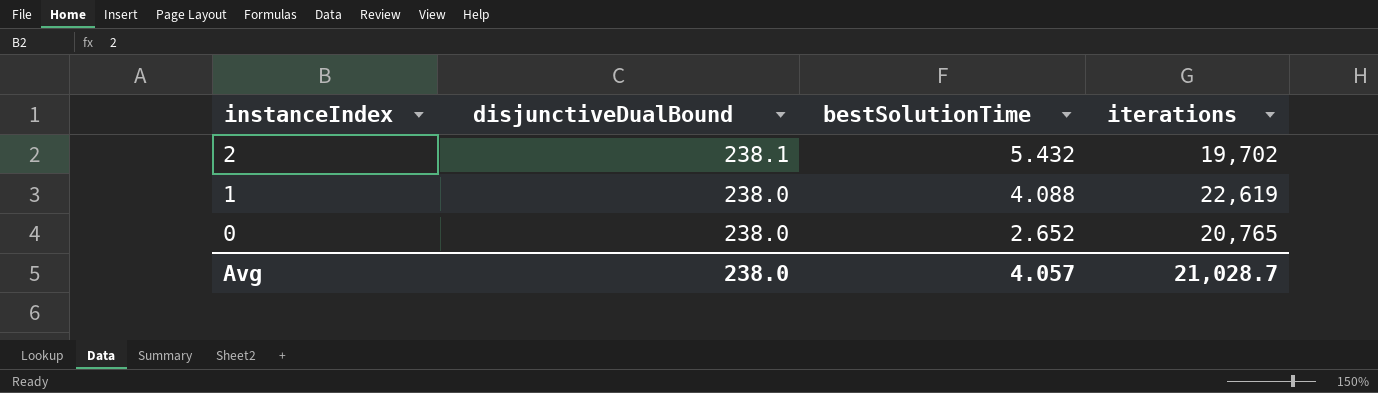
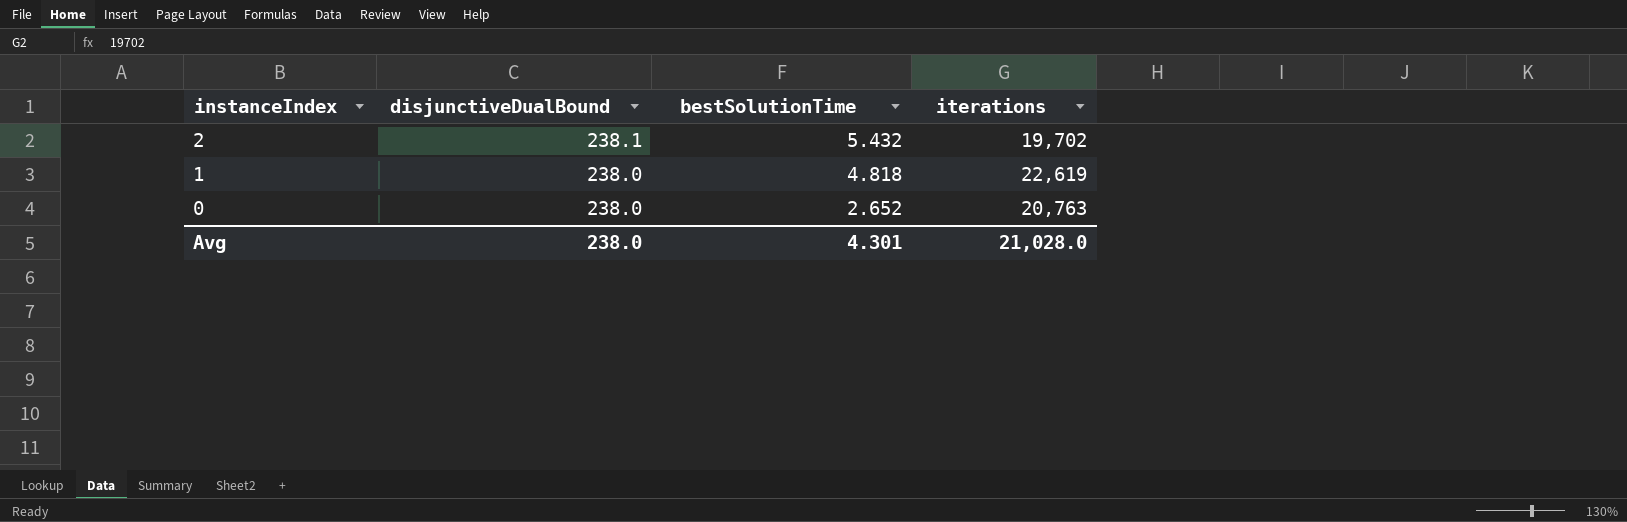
1 | bestSolutionTime: 4.088 -> 4.818
0 | iterations: 20,765 -> 20,763
Avg | bestSolutionTime: 4.057 -> 4.301
Avg | iterations: 21,028.7 -> 21,028.0

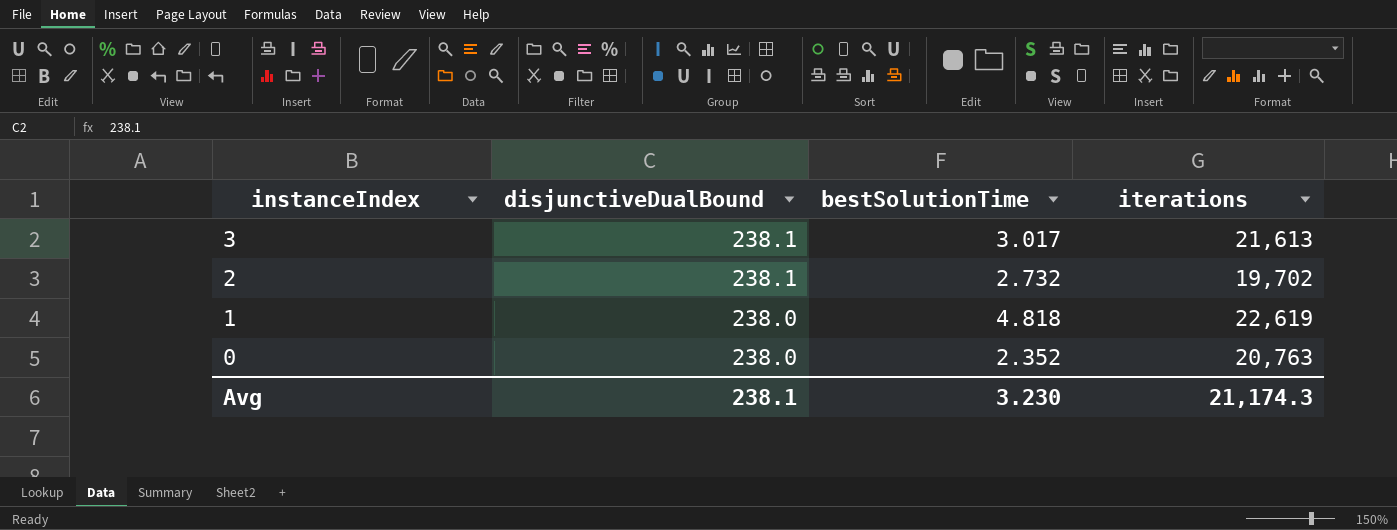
row 3: none -> 238.1 | 3.017 | 21,613
2 | bestSolutionTime: 5.432 -> 2.732
0 | bestSolutionTime: 2.652 -> 2.352
Avg | disjunctiveDualBound: 238.0 -> 238.1
Avg | bestSolutionTime: 4.301 -> 3.230
Avg | iterations: 21,028.0 -> 21,174.3

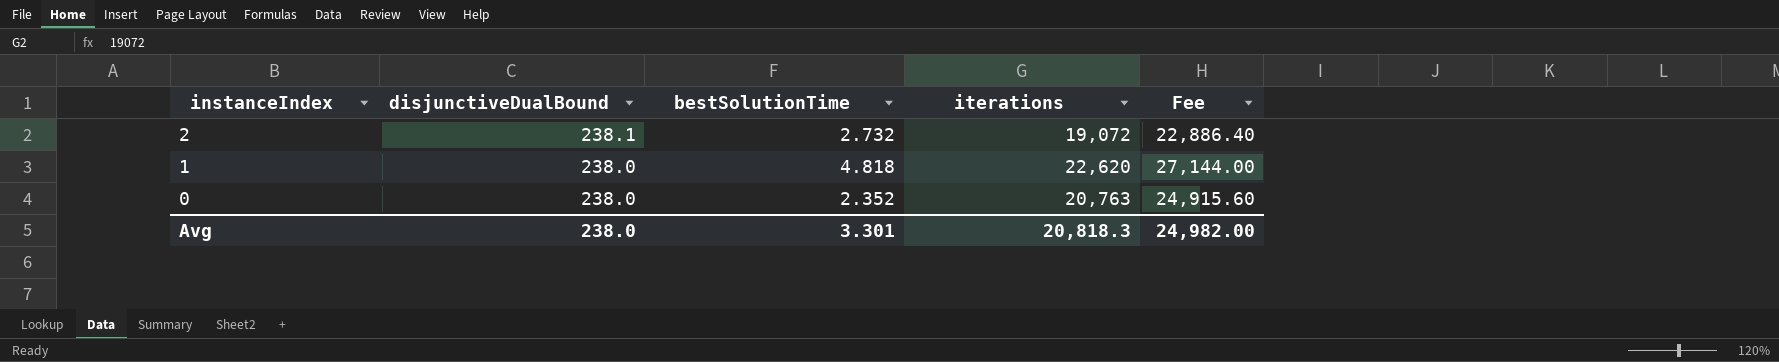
column Fee | formula: none -> [iterations] * 1.2
row 3: 238.1 | 3.017 | 21,613 -> none
2 | iterations: 19,702 -> 19,072
1 | iterations: 22,619 -> 22,620
Avg | disjunctiveDualBound: 238.1 -> 238.0
Avg | bestSolutionTime: 3.230 -> 3.301
Avg | iterations: 21,174.3 -> 20,818.3

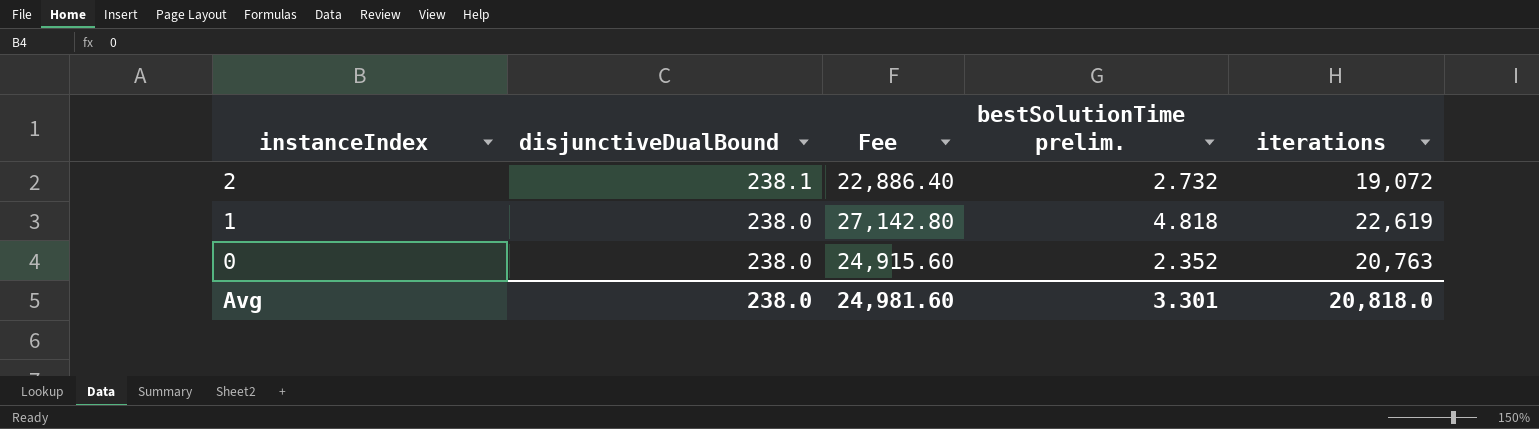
column Fee | position: 5 -> 3
column name: bestSolutionTime -> bestSolutionTime prelim.
1 | Fee: 27,144.00 -> 27,142.80
1 | iterations: 22,620 -> 22,619
Avg | Fee: 24,982.00 -> 24,981.60
Avg | iterations: 20,818.3 -> 20,818.0

